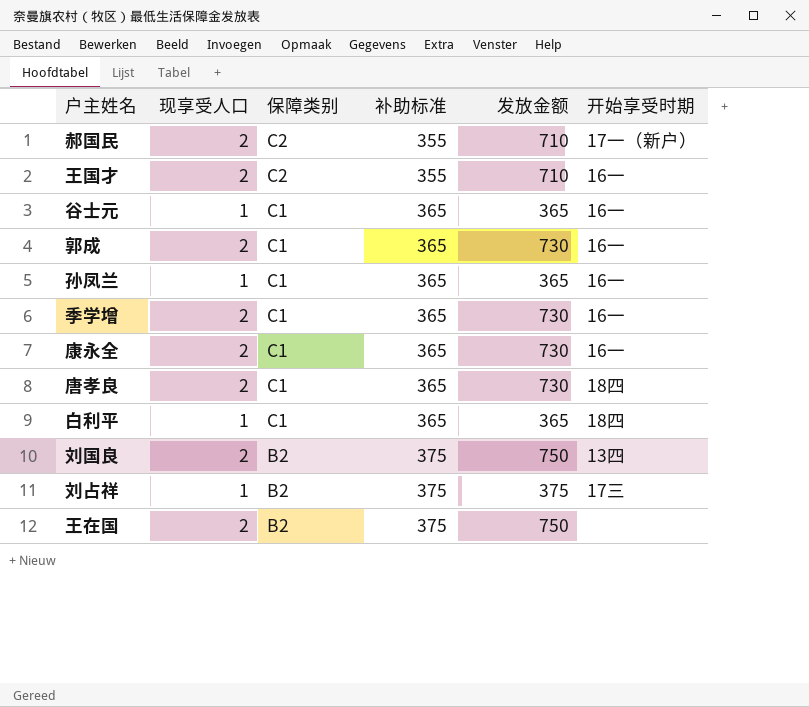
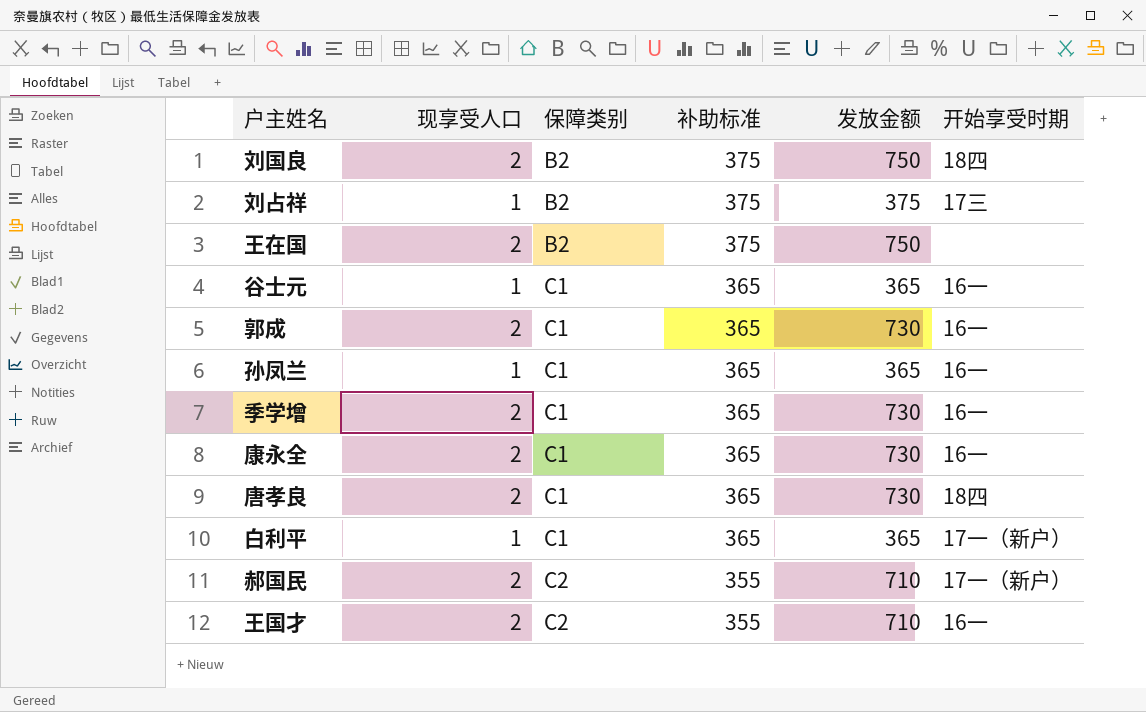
row order: 保障类别 descending -> 保障类别 ascending
刘国良 | 开始享受时期: 13四 -> 18四
白利平 | 开始享受时期: 18四 -> 17一（新户）

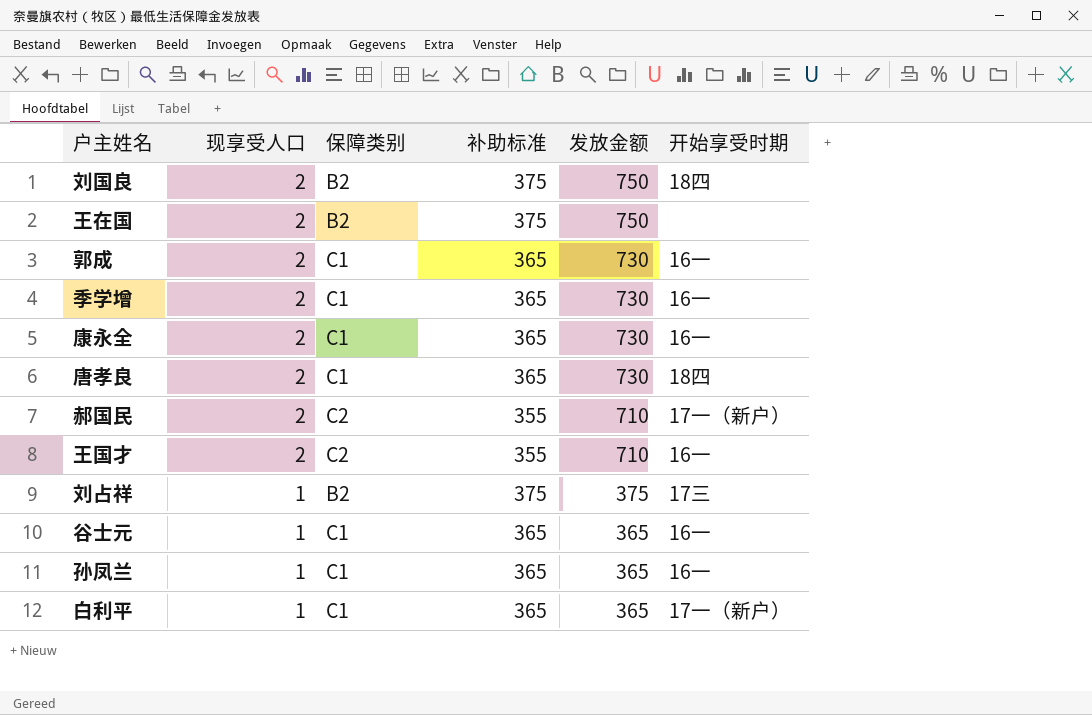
row order: 保障类别 ascending -> 现享受人口 descending

